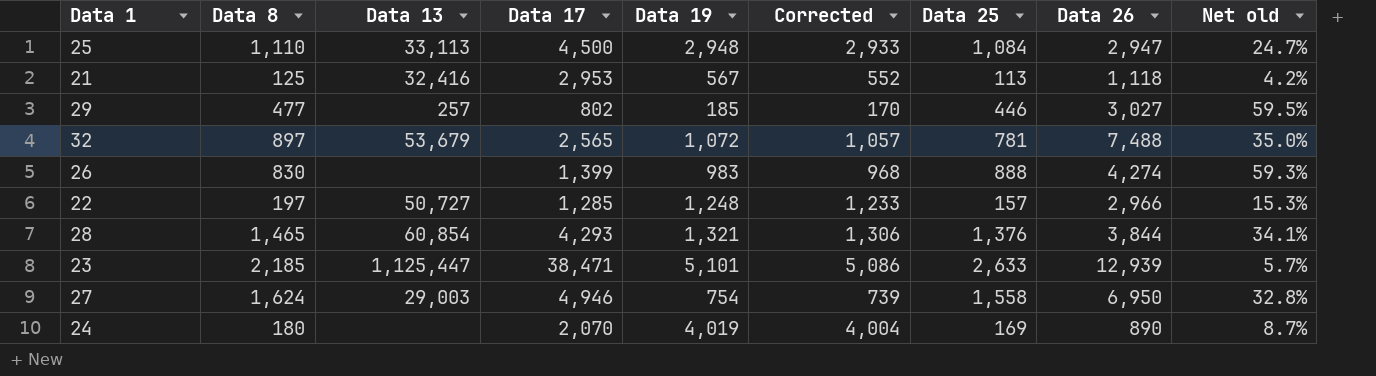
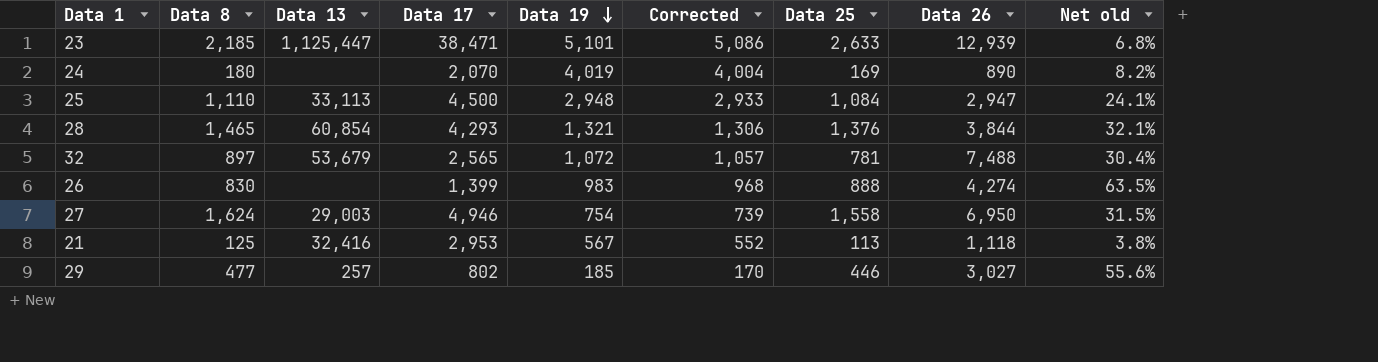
row order: none -> Data 19 descending
column Net old | formula: [Data 8] / [Data 17] -> [Data 25] / [Data 17]
row 22: 197 | 50,727 | 1,285 | 1,248 | 1,233 | 157 | 2,966 | 15.3% -> none

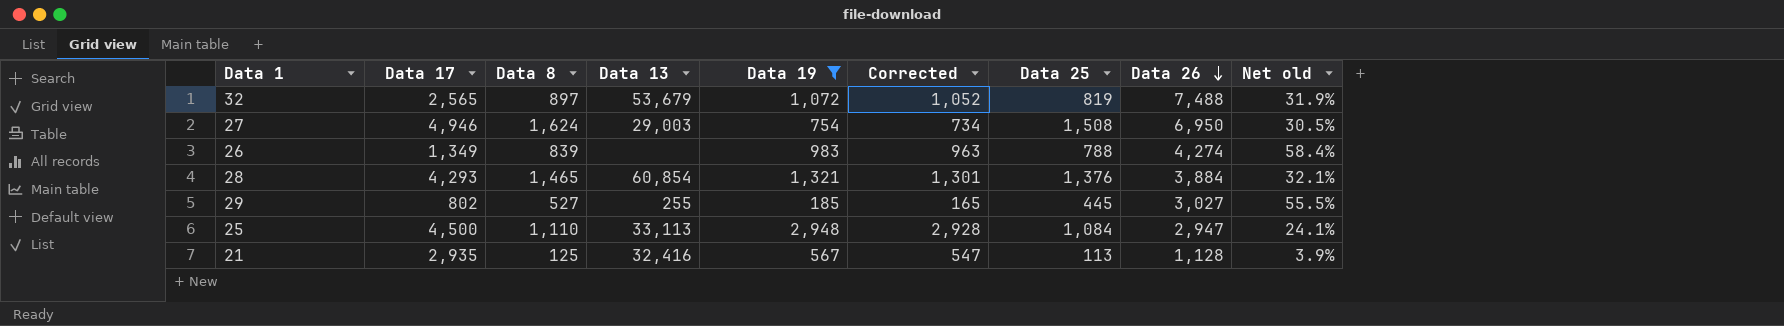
filter: none -> Data 19 <= 2,948
row order: Data 19 descending -> Data 26 descending
column Data 17 | position: 4 -> 2
column Corrected | formula: [Data 19] - 15 -> [Data 19] - 20
32 | Data 25: 781 -> 819
32 | Net old: 30.4% -> 31.9%
27 | Data 25: 1,558 -> 1,508
27 | Net old: 31.5% -> 30.5%
26 | Data 17: 1,399 -> 1,349
26 | Data 8: 830 -> 839
26 | Data 25: 888 -> 788
26 | Net old: 63.5% -> 58.4%
28 | Data 26: 3,844 -> 3,884
29 | Data 8: 477 -> 527
29 | Data 13: 257 -> 255
29 | Data 25: 446 -> 445
29 | Net old: 55.6% -> 55.5%
21 | Data 17: 2,953 -> 2,935
21 | Data 26: 1,118 -> 1,128
21 | Net old: 3.8% -> 3.9%

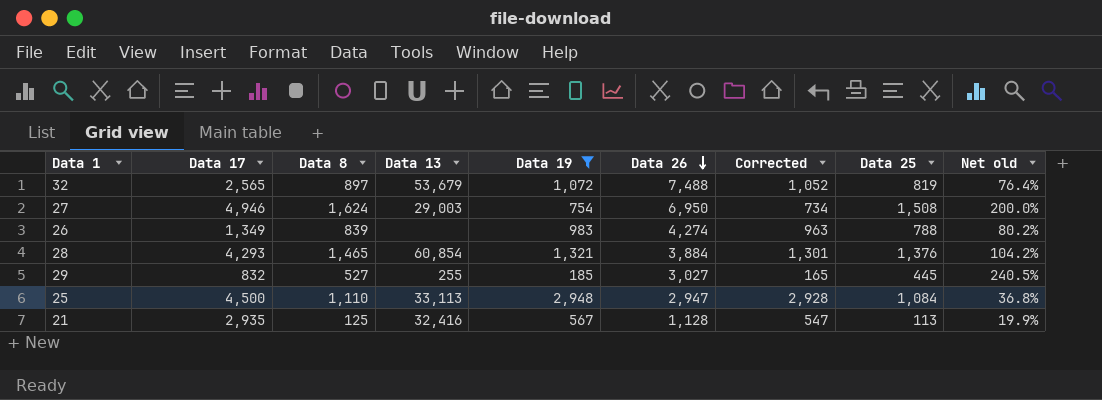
column Data 26 | position: 8 -> 6
column Net old | formula: [Data 25] / [Data 17] -> [Data 25] / [Data 19]
29 | Data 17: 802 -> 832

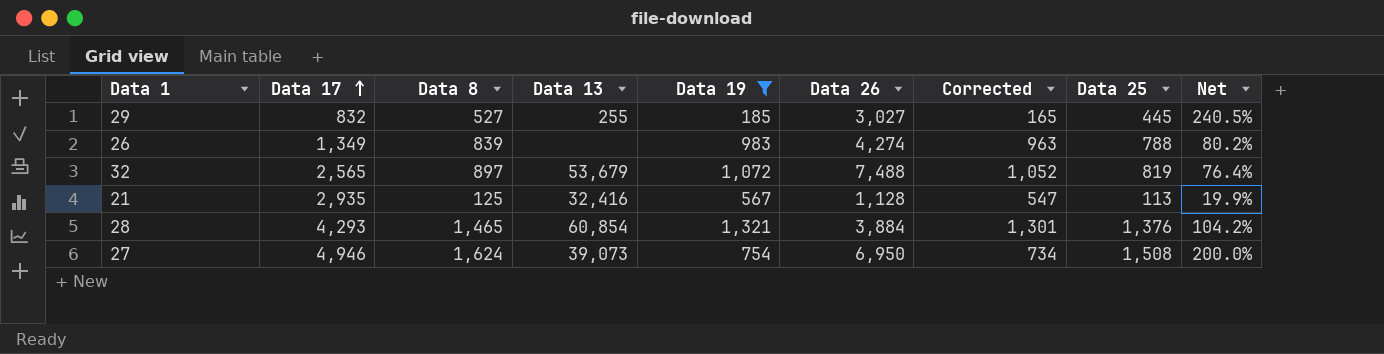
row order: Data 26 descending -> Data 17 ascending
column name: Net old -> Net
row 25: 4,500 | 1,110 | 33,113 | 2,948 | 2,947 | 2,928 | 1,084 | 36.8% -> none
27 | Data 13: 29,003 -> 39,073

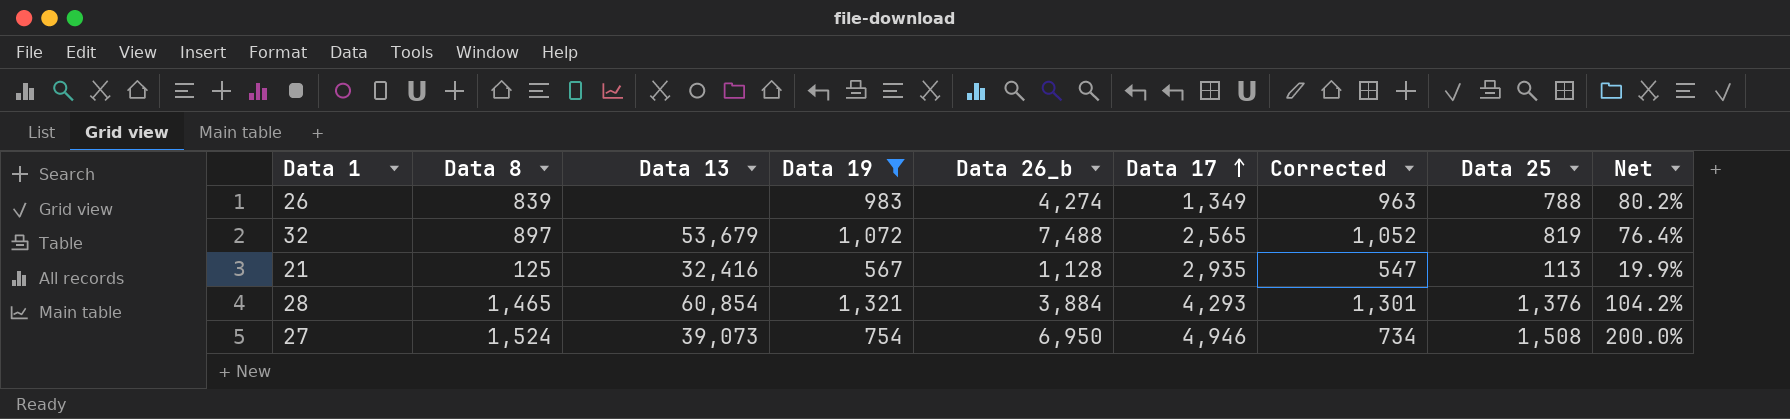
column name: Data 26 -> Data 26_b
column Data 17 | position: 2 -> 6
row 29: 832 | 527 | 255 | 185 | 3,027 | 165 | 445 | 240.5% -> none
27 | Data 8: 1,624 -> 1,524

